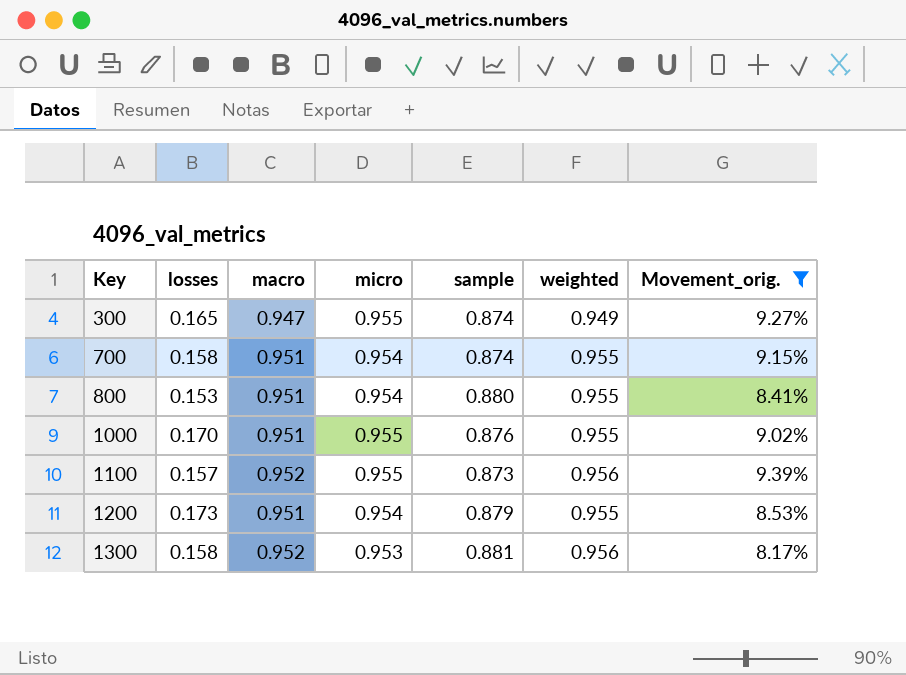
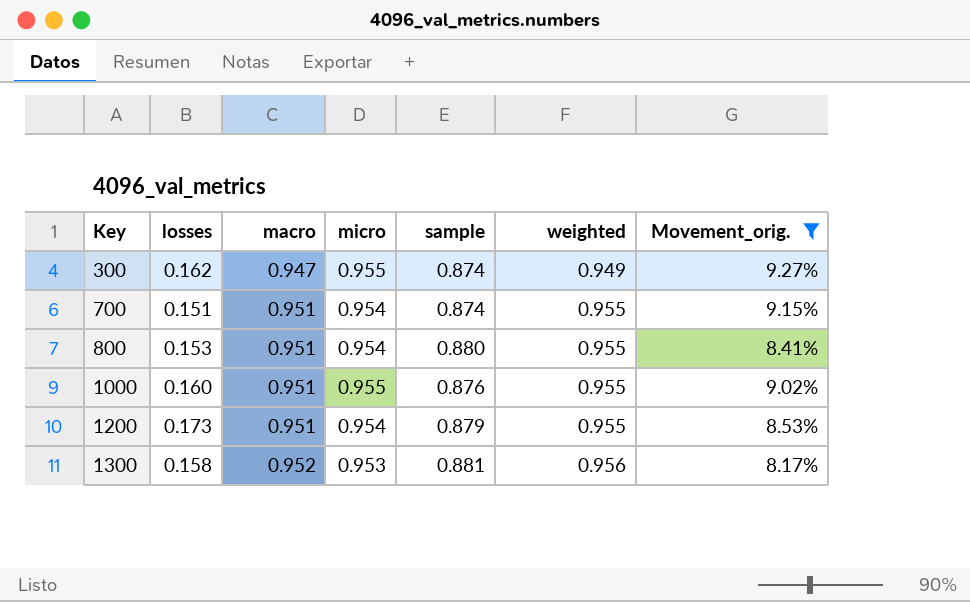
row 1100: 0.157 | 0.952 | 0.955 | 0.873 | 0.956 | 9.39% -> none
300 | losses: 0.165 -> 0.162
700 | losses: 0.158 -> 0.151
1000 | losses: 0.170 -> 0.160

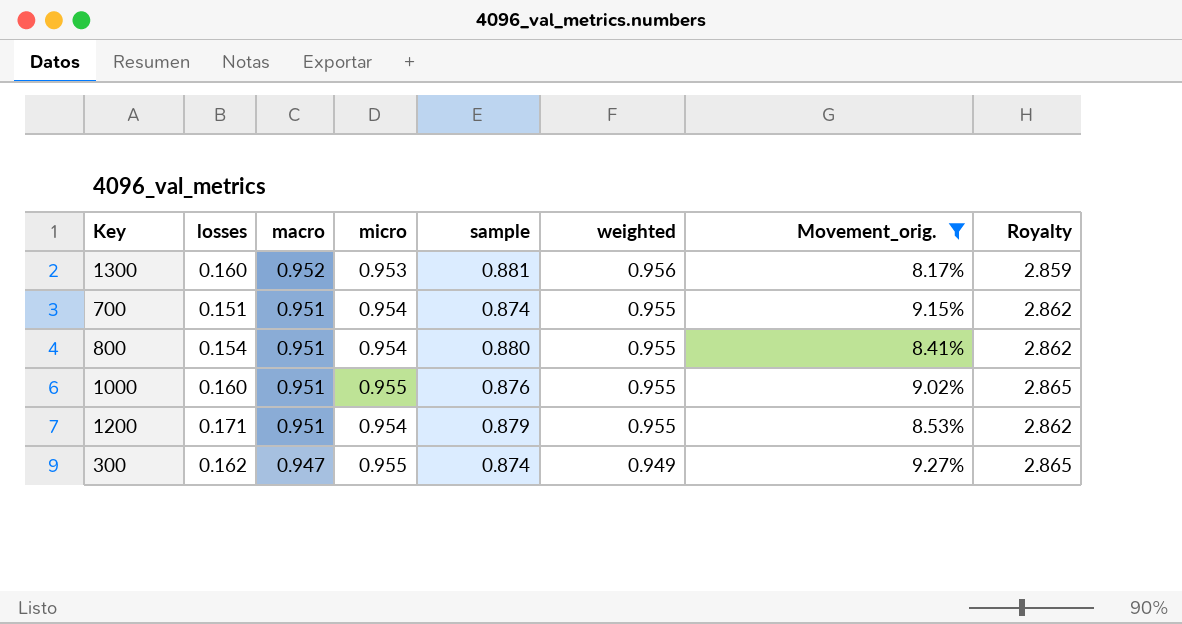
row order: Key ascending -> macro descending
column Royalty | formula: none -> [micro] * 3
1300 | losses: 0.158 -> 0.160
800 | losses: 0.153 -> 0.154
1200 | losses: 0.173 -> 0.171

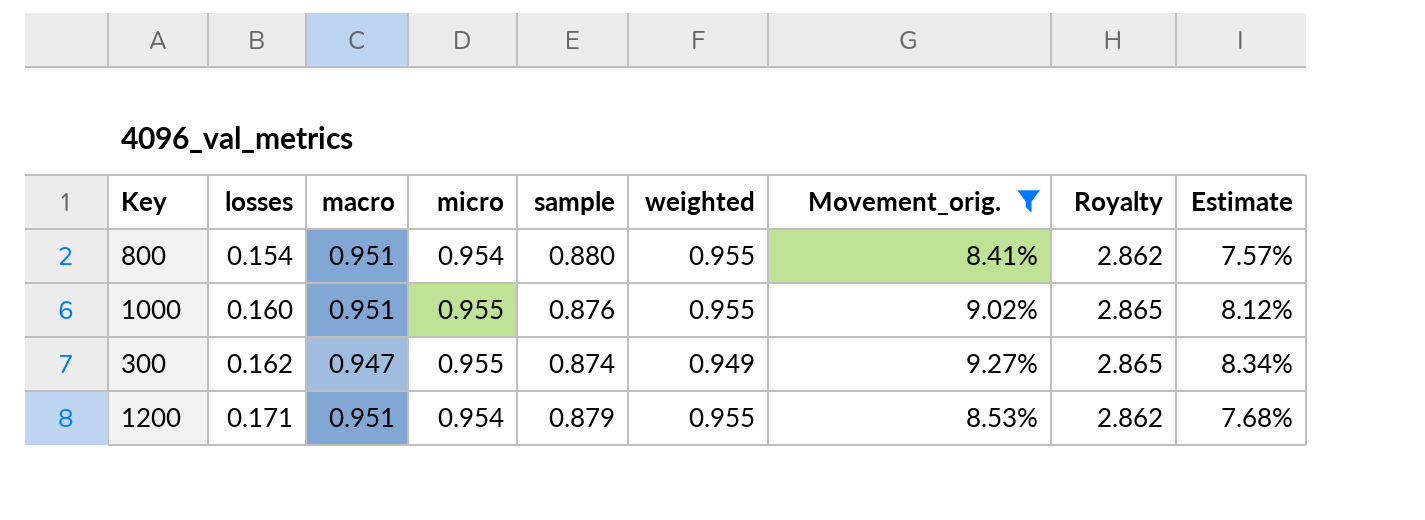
row order: macro descending -> losses ascending
column Estimate | formula: none -> [Movement_orig.] * 0.9
row 1300: 0.160 | 0.952 | 0.953 | 0.881 | 0.956 | 8.17% | 2.859 -> none
row 700: 0.151 | 0.951 | 0.954 | 0.874 | 0.955 | 9.15% | 2.862 -> none

